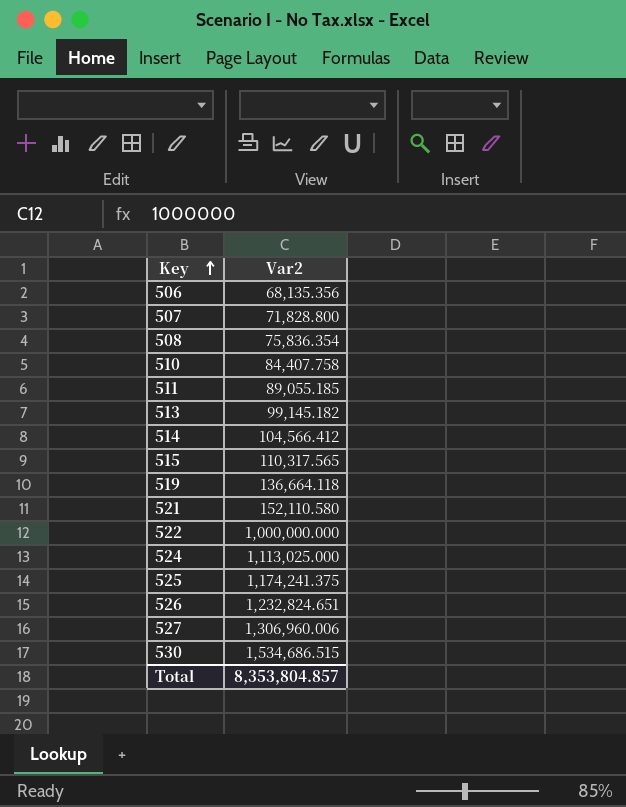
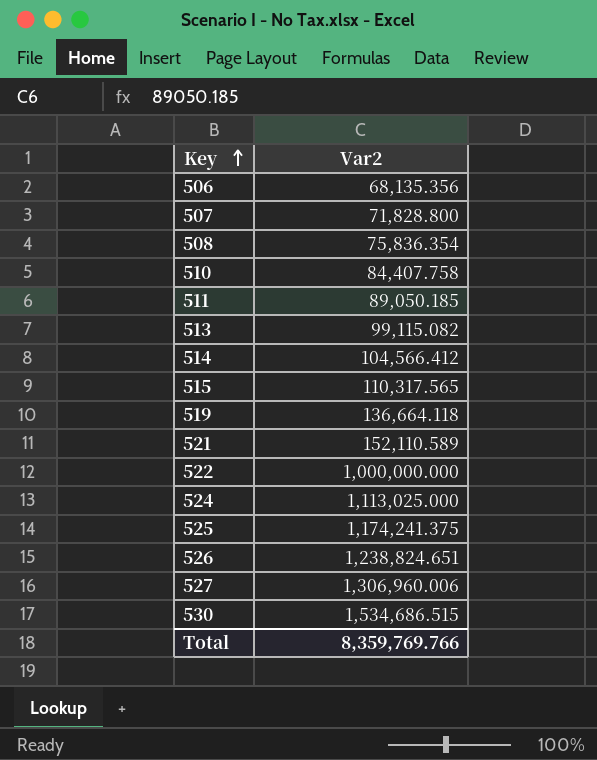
511 | Var2: 89,055.185 -> 89,050.185
513 | Var2: 99,145.182 -> 99,115.082
521 | Var2: 152,110.580 -> 152,110.589
526 | Var2: 1,232,824.651 -> 1,238,824.651
Total | Var2: 8,353,804.857 -> 8,359,769.766

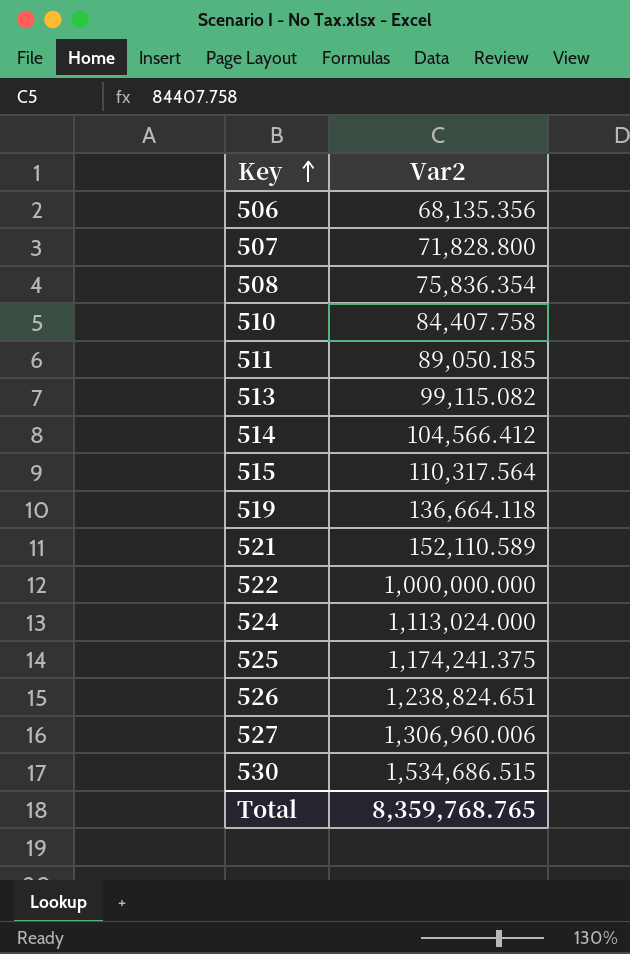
515 | Var2: 110,317.565 -> 110,317.564
524 | Var2: 1,113,025.000 -> 1,113,024.000
Total | Var2: 8,359,769.766 -> 8,359,768.765

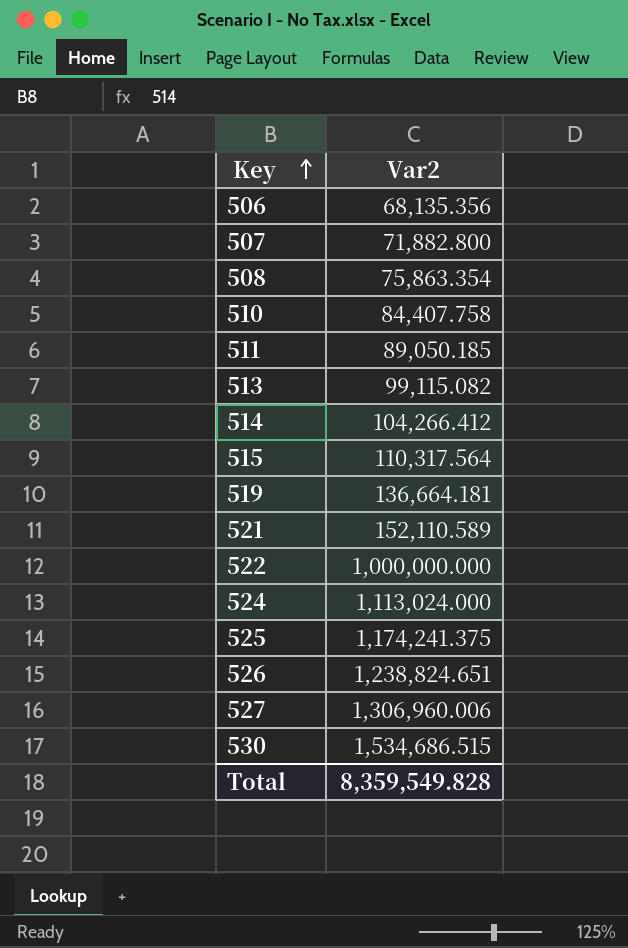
507 | Var2: 71,828.800 -> 71,882.800
508 | Var2: 75,836.354 -> 75,863.354
514 | Var2: 104,566.412 -> 104,266.412
519 | Var2: 136,664.118 -> 136,664.181
Total | Var2: 8,359,768.765 -> 8,359,549.828

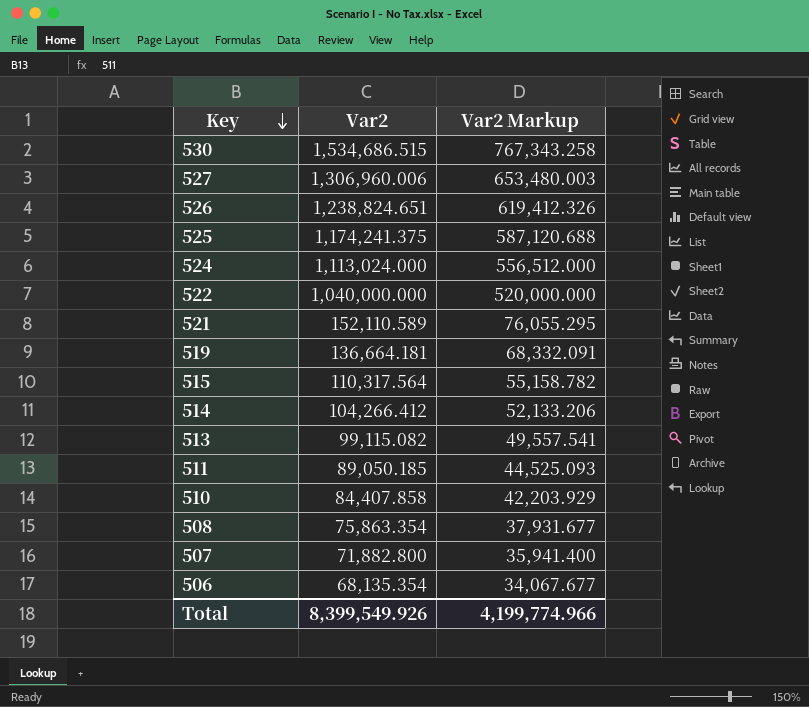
row order: Key ascending -> Key descending
column Var2 Markup | formula: none -> [Var2] * 0.5
522 | Var2: 1,000,000.000 -> 1,040,000.000
510 | Var2: 84,407.758 -> 84,407.858
506 | Var2: 68,135.356 -> 68,135.354
Total | Var2: 8,359,549.828 -> 8,399,549.926

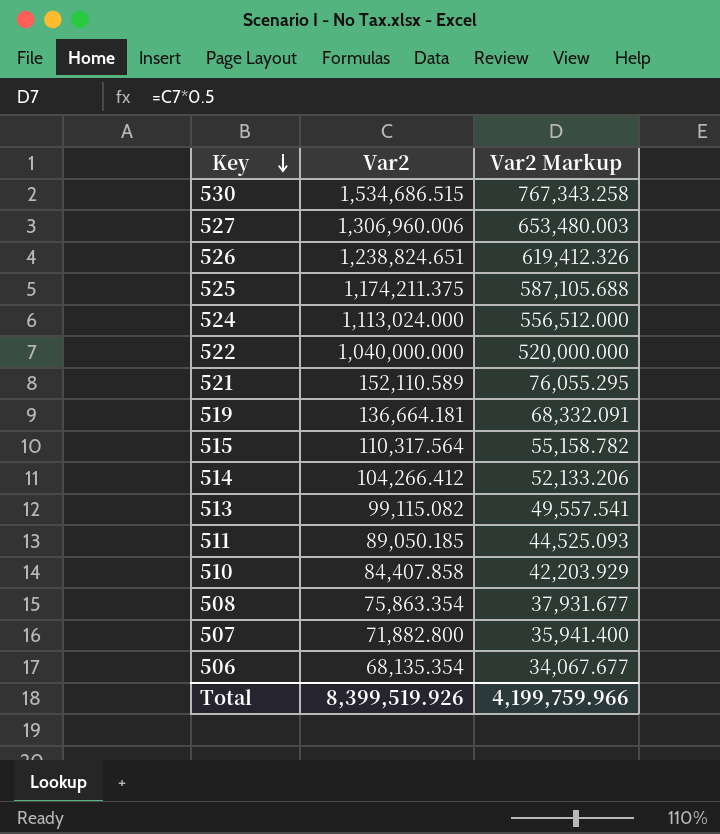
525 | Var2: 1,174,241.375 -> 1,174,211.375
525 | Var2 Markup: 587,120.688 -> 587,105.688
Total | Var2: 8,399,549.926 -> 8,399,519.926
Total | Var2 Markup: 4,199,774.966 -> 4,199,759.966

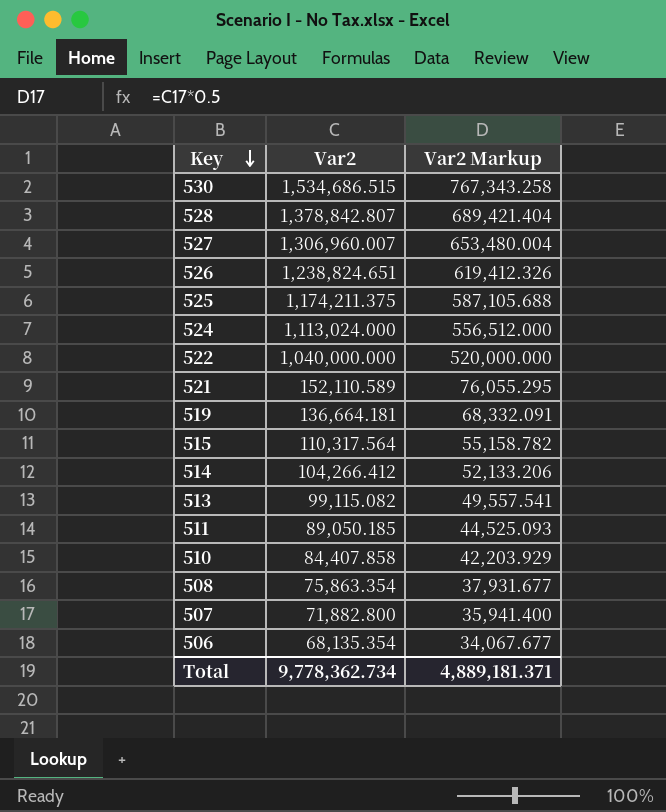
row 528: none -> 1,378,842.807 | 689,421.404
527 | Var2: 1,306,960.006 -> 1,306,960.007
527 | Var2 Markup: 653,480.003 -> 653,480.004
Total | Var2: 8,399,519.926 -> 9,778,362.734
Total | Var2 Markup: 4,199,759.966 -> 4,889,181.371

